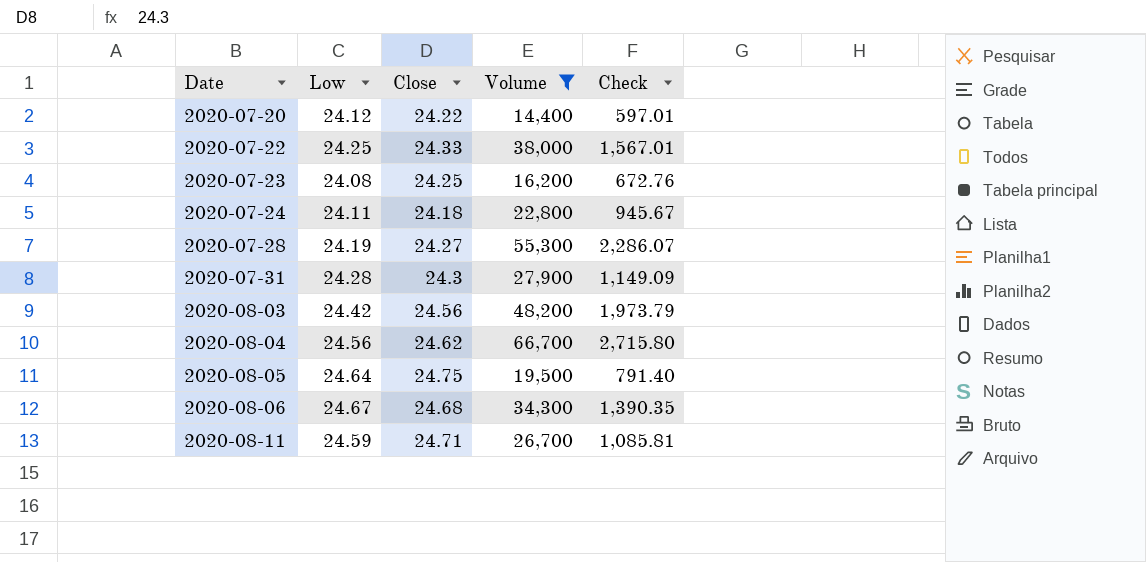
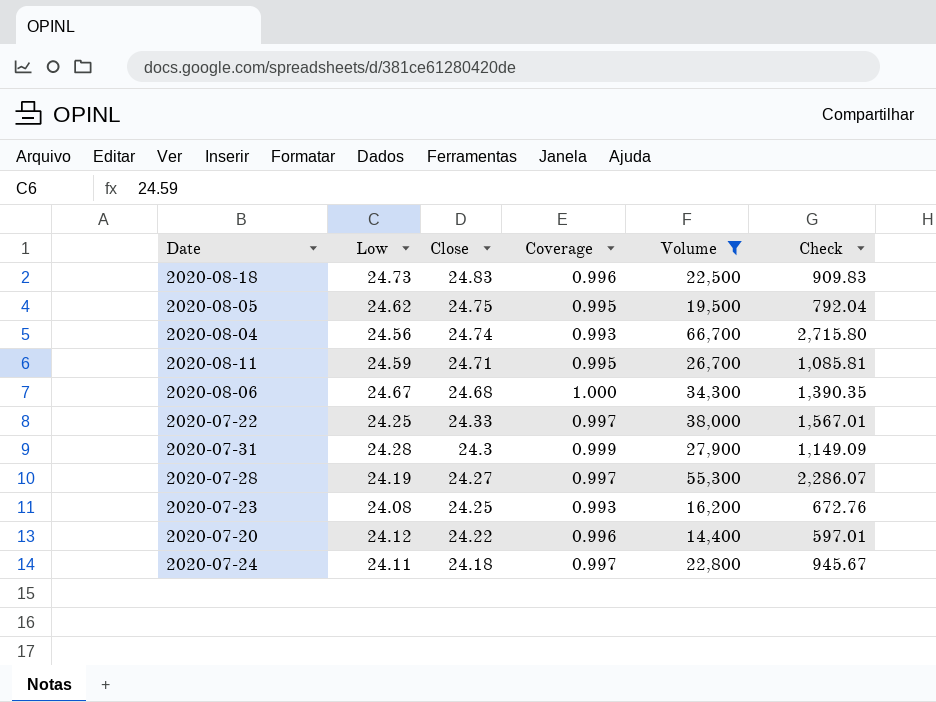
row order: Date ascending -> Close descending
column Coverage | formula: none -> [Low] / [Close]
row 2020-08-03: 24.42 | 24.56 | 48,200 | 1,973.79 -> none
row 2020-08-18: none -> 24.73 | 24.83 | 0.996 | 22,500 | 909.83
2020-08-05 | Low: 24.64 -> 24.62
2020-08-05 | Check: 791.40 -> 792.04
2020-08-04 | Close: 24.62 -> 24.74

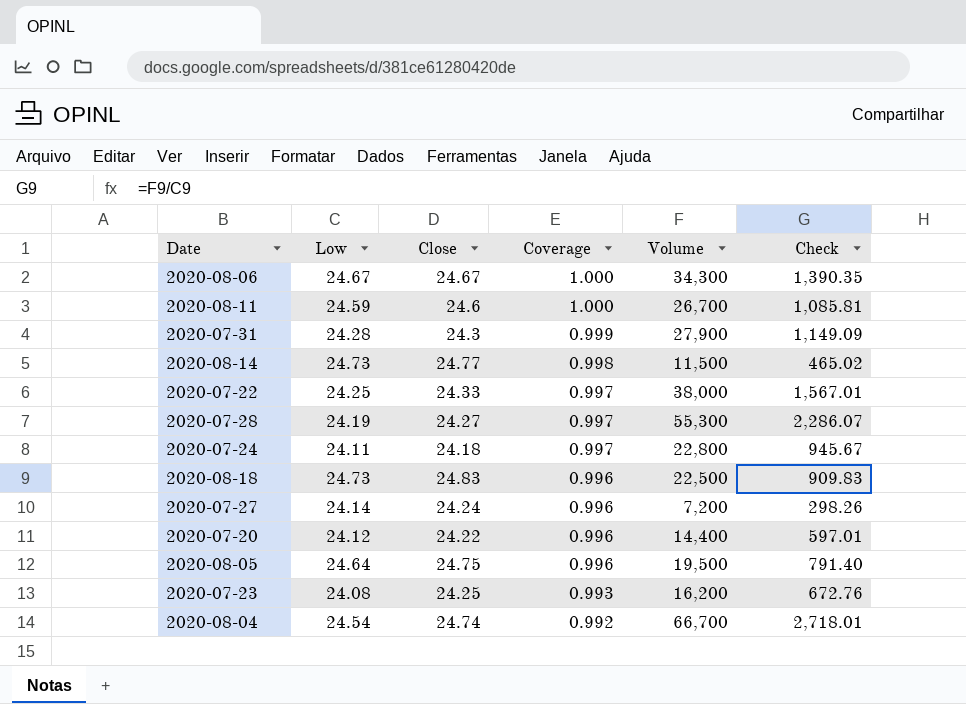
filter: Volume >= 14,400 -> none
row order: Close descending -> Coverage descending
2020-08-06 | Close: 24.68 -> 24.67
2020-08-11 | Close: 24.71 -> 24.6
2020-08-11 | Coverage: 0.995 -> 1.000
2020-08-05 | Low: 24.62 -> 24.64
2020-08-05 | Coverage: 0.995 -> 0.996
2020-08-05 | Check: 792.04 -> 791.40
2020-08-04 | Low: 24.56 -> 24.54
2020-08-04 | Coverage: 0.993 -> 0.992
2020-08-04 | Check: 2,715.80 -> 2,718.01

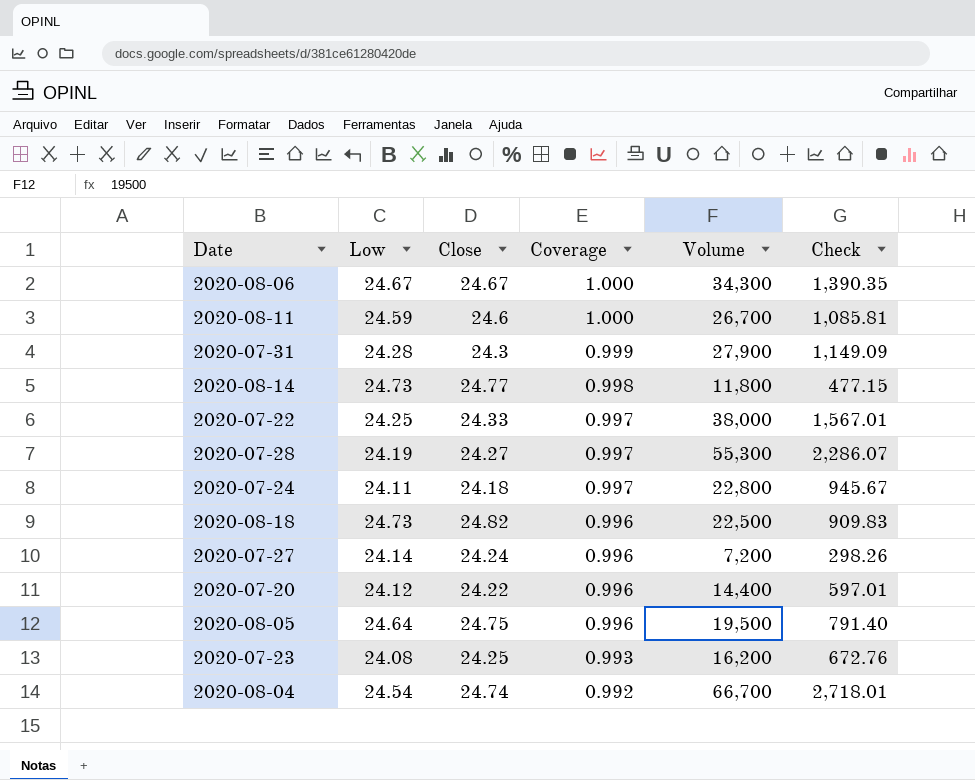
2020-08-14 | Volume: 11,500 -> 11,800
2020-08-14 | Check: 465.02 -> 477.15
2020-08-18 | Close: 24.83 -> 24.82

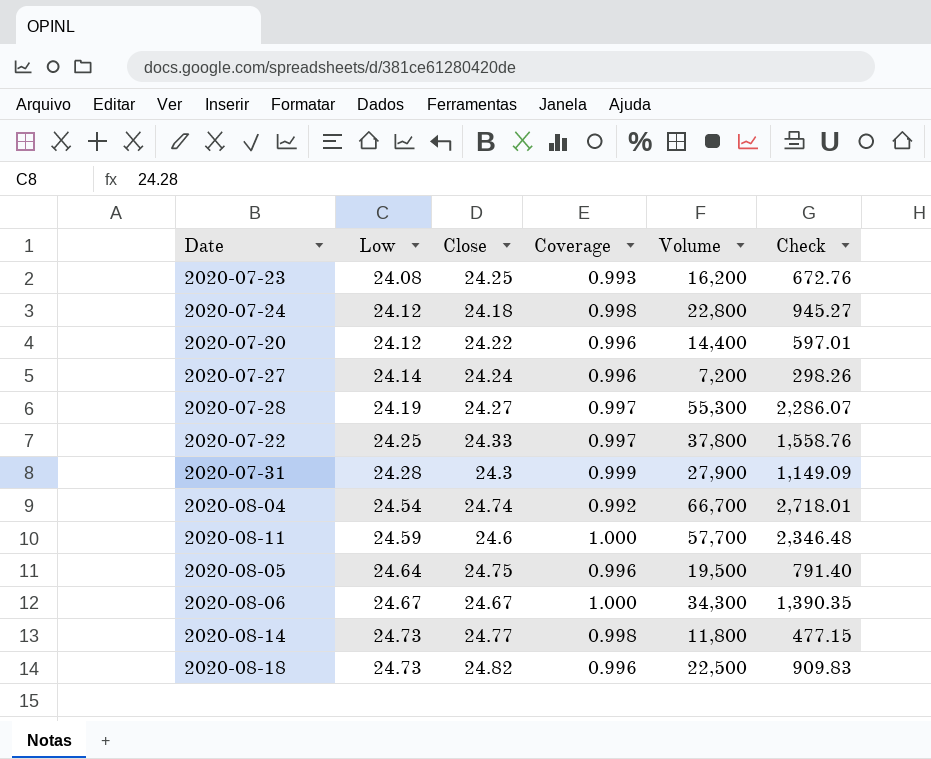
row order: Coverage descending -> Low ascending
2020-07-24 | Low: 24.11 -> 24.12
2020-07-24 | Coverage: 0.997 -> 0.998
2020-07-24 | Check: 945.67 -> 945.27
2020-07-22 | Volume: 38,000 -> 37,800
2020-07-22 | Check: 1,567.01 -> 1,558.76
2020-08-11 | Volume: 26,700 -> 57,700
2020-08-11 | Check: 1,085.81 -> 2,346.48

